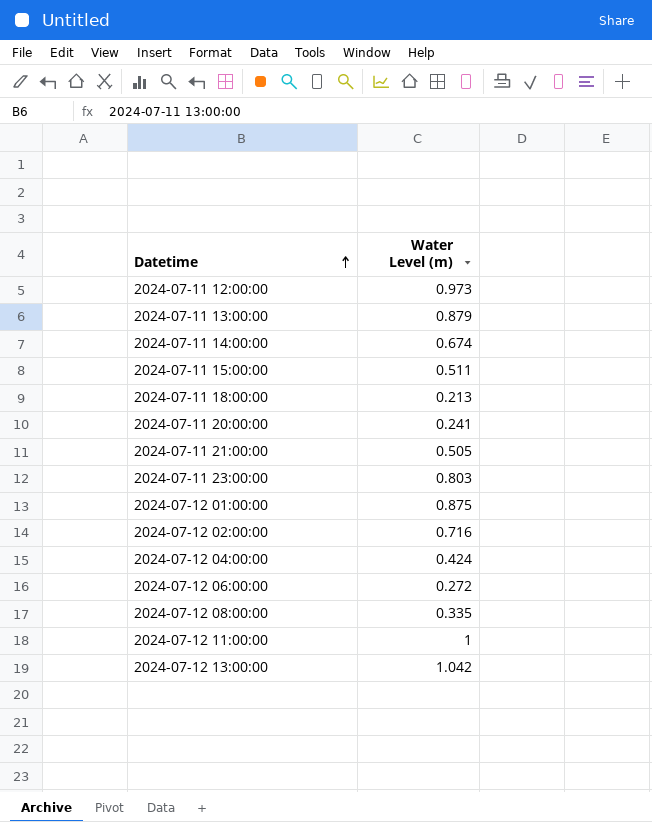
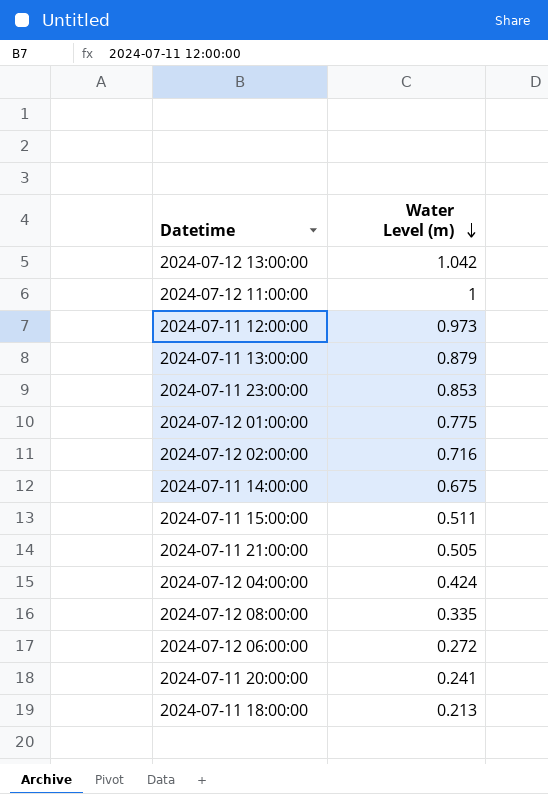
row order: Datetime ascending -> Water Level (m) descending
2024-07-11 23:00:00 | Water Level (m): 0.803 -> 0.853
2024-07-12 01:00:00 | Water Level (m): 0.875 -> 0.775
2024-07-11 14:00:00 | Water Level (m): 0.674 -> 0.675

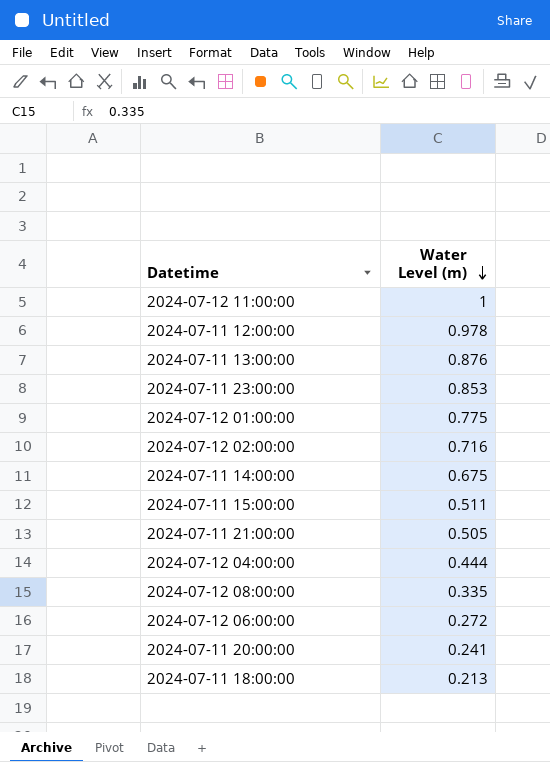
row 2024-07-12 13:00:00: 1.042 -> none
2024-07-11 12:00:00 | Water Level (m): 0.973 -> 0.978
2024-07-11 13:00:00 | Water Level (m): 0.879 -> 0.876
2024-07-12 04:00:00 | Water Level (m): 0.424 -> 0.444

